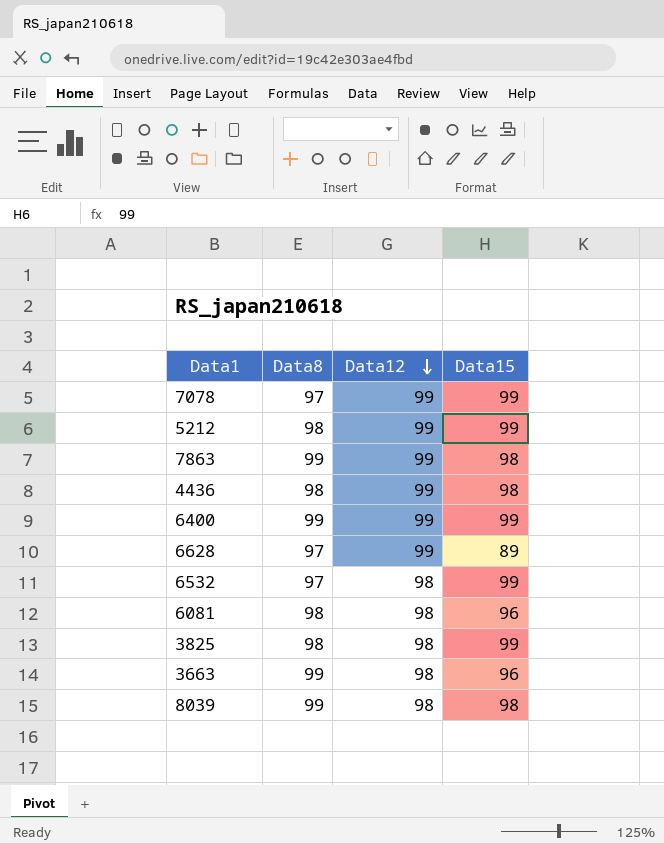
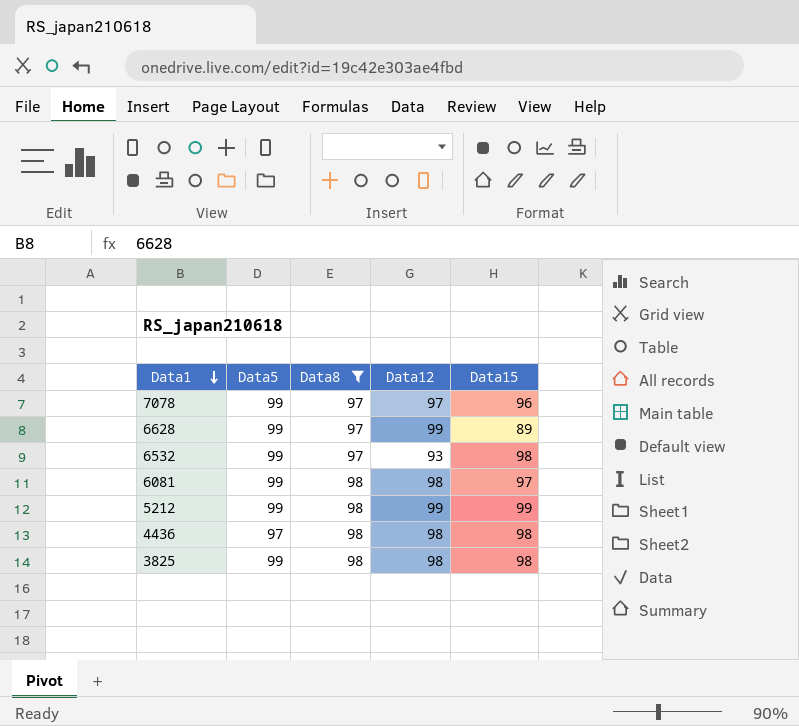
filter: none -> Data8 != 99
row order: Data12 descending -> Data1 descending
column Data5 | position: none -> 2
7078 | Data12: 99 -> 97
7078 | Data15: 99 -> 96
6532 | Data12: 98 -> 93
6532 | Data15: 99 -> 98
6081 | Data15: 96 -> 97
4436 | Data12: 99 -> 98
3825 | Data15: 99 -> 98

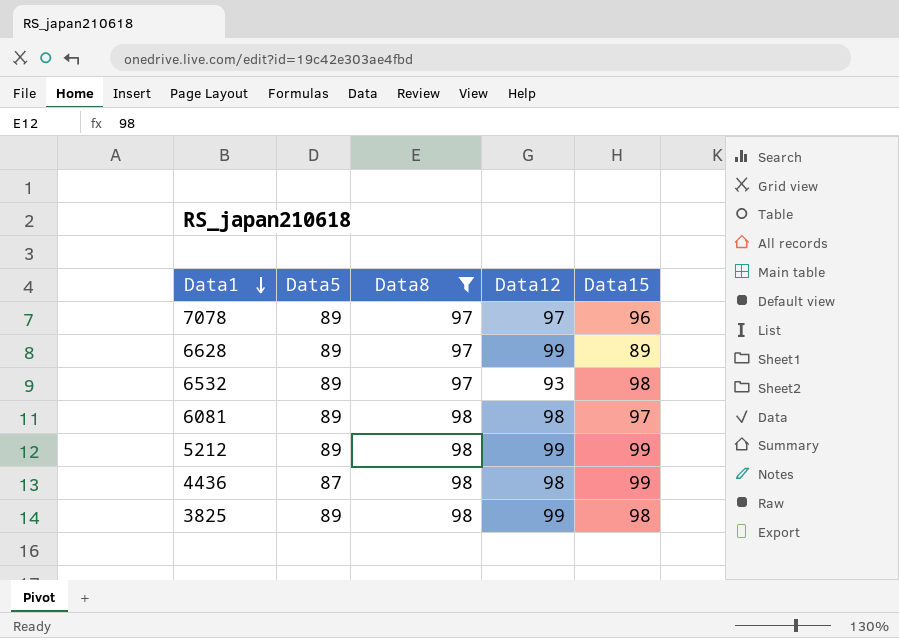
7078 | Data5: 99 -> 89
6628 | Data5: 99 -> 89
6532 | Data5: 99 -> 89
6081 | Data5: 99 -> 89
5212 | Data5: 99 -> 89
4436 | Data5: 97 -> 87
4436 | Data15: 98 -> 99
3825 | Data5: 99 -> 89
3825 | Data12: 98 -> 99

